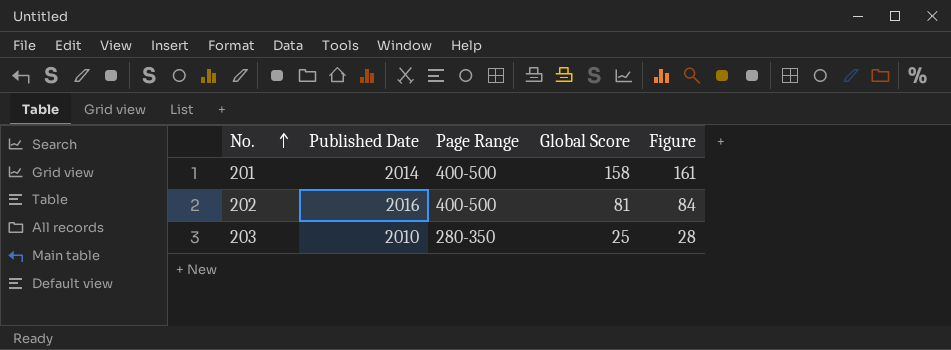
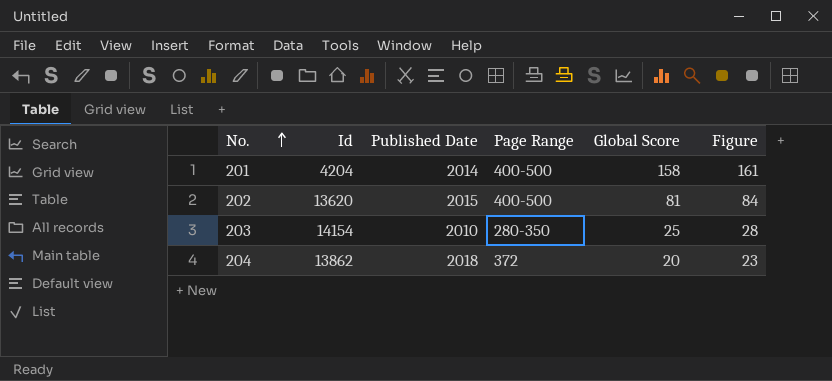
column Id | position: none -> 2
202 | Published Date: 2016 -> 2015
row 204: none -> 13862 | 2018 | 372 | 20 | 23

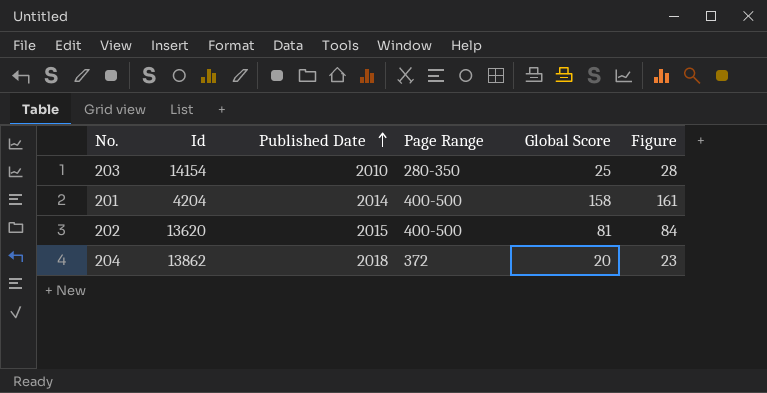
row order: No. ascending -> Published Date ascending

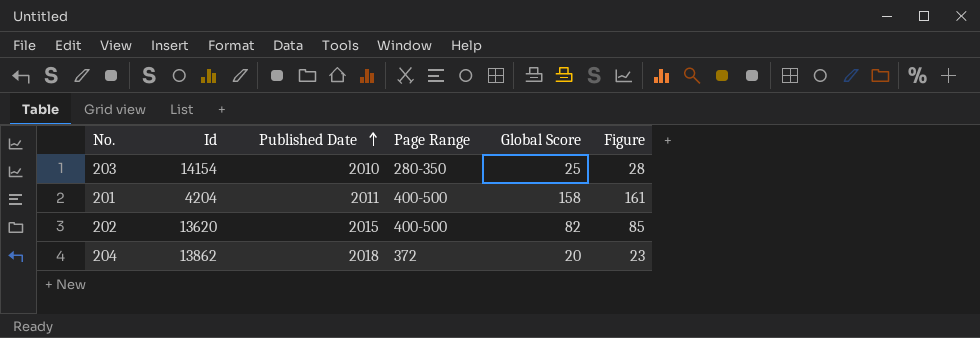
201 | Published Date: 2014 -> 2011
202 | Global Score: 81 -> 82
202 | Figure: 84 -> 85

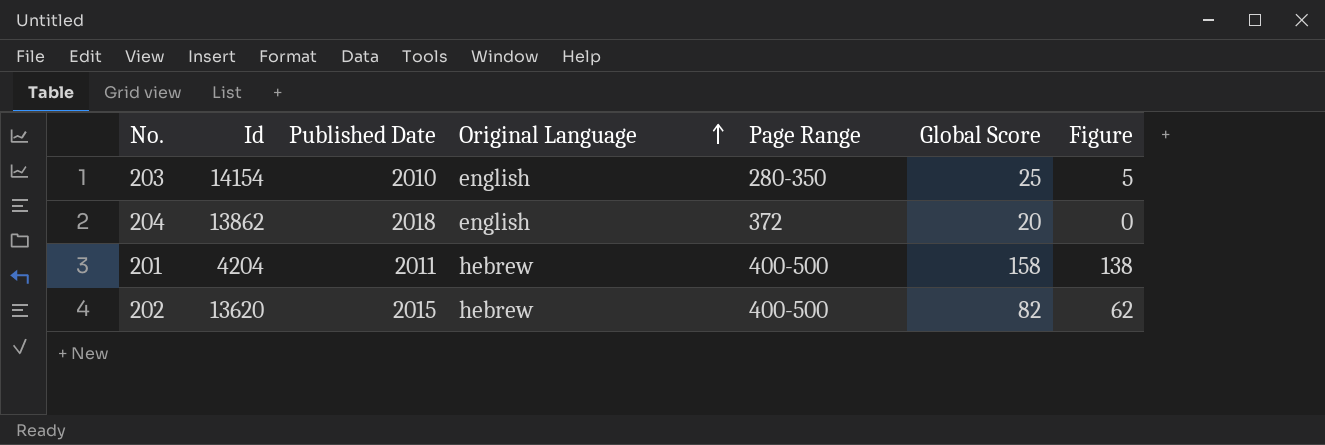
row order: Published Date ascending -> Original Language ascending
column Original Language | position: none -> 4
column Figure | formula: [Global Score] + 3 -> [Global Score] - 20

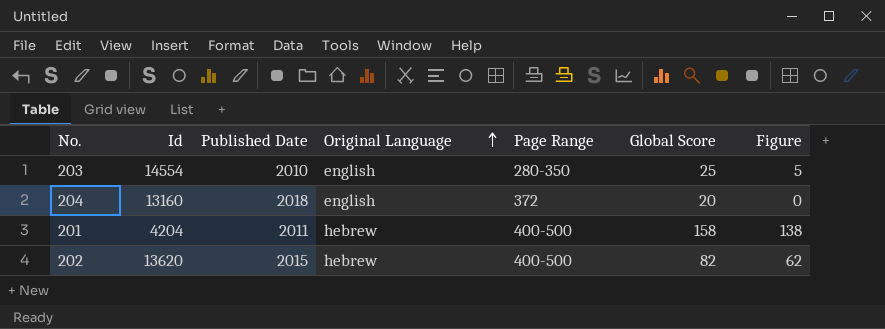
203 | Id: 14154 -> 14554
204 | Id: 13862 -> 13160

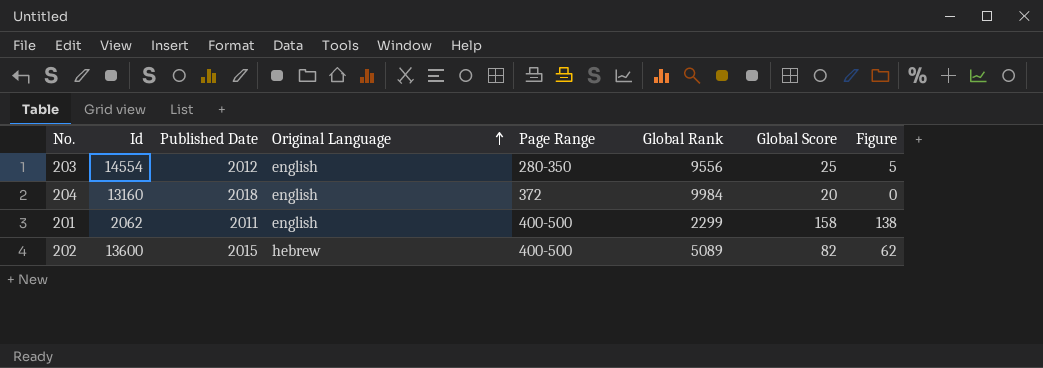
column Global Rank | position: none -> 6
203 | Published Date: 2010 -> 2012
201 | Id: 4204 -> 2062
201 | Original Language: hebrew -> english
202 | Id: 13620 -> 13600

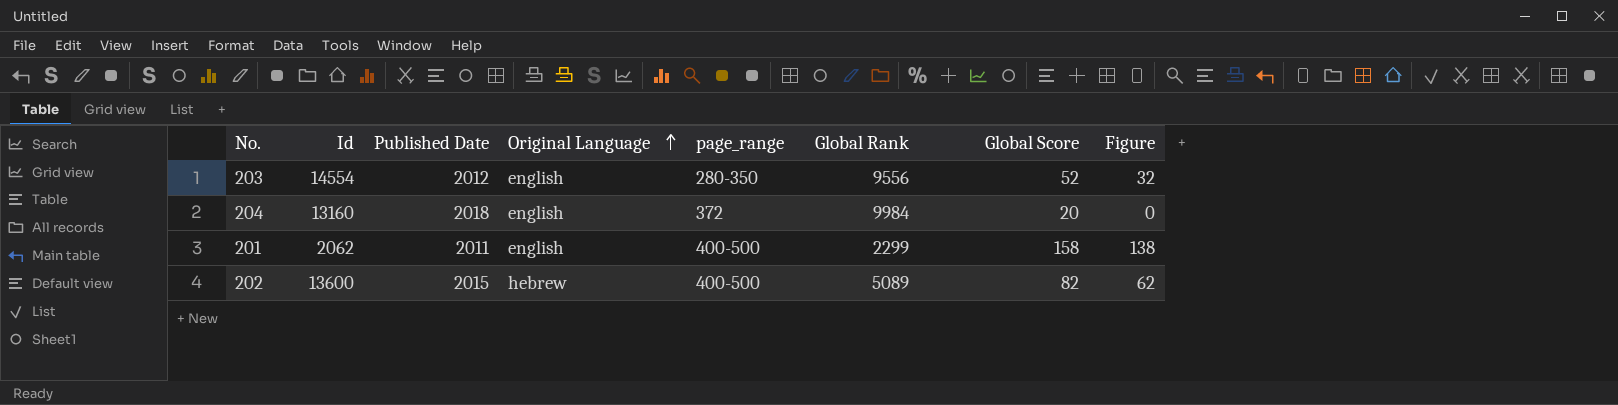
column name: Page Range -> page_range
203 | Global Score: 25 -> 52
203 | Figure: 5 -> 32

